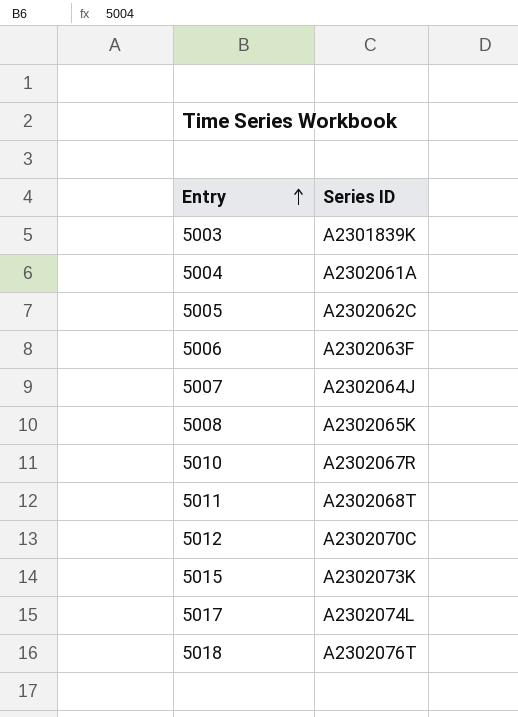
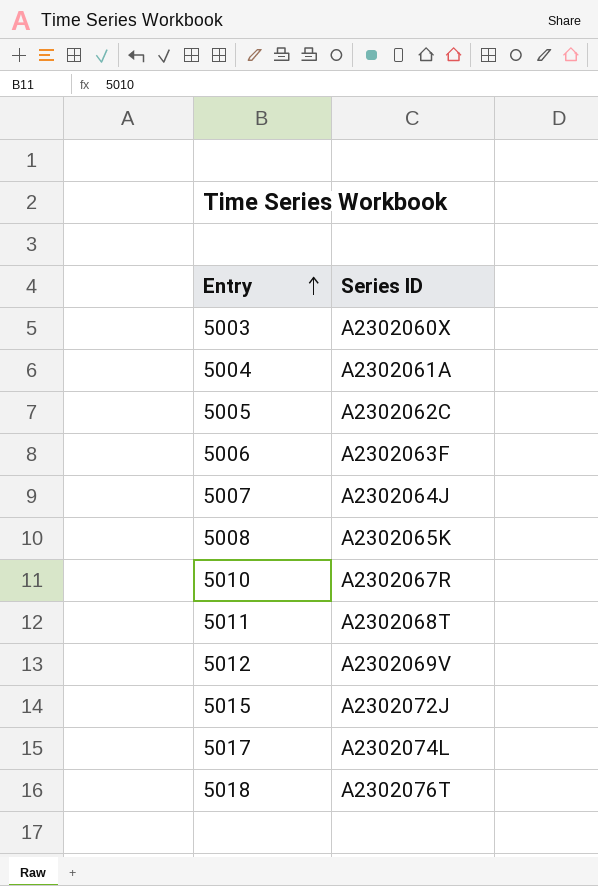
5003 | Series ID: A2301839K -> A2302060X
5012 | Series ID: A2302070C -> A2302069V
5015 | Series ID: A2302073K -> A2302072J

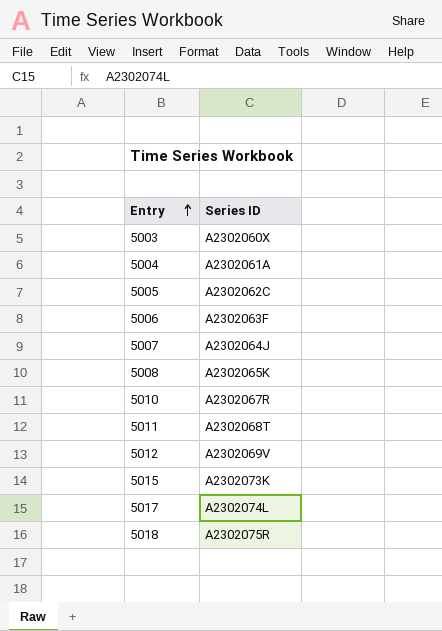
5015 | Series ID: A2302072J -> A2302073K
5018 | Series ID: A2302076T -> A2302075R

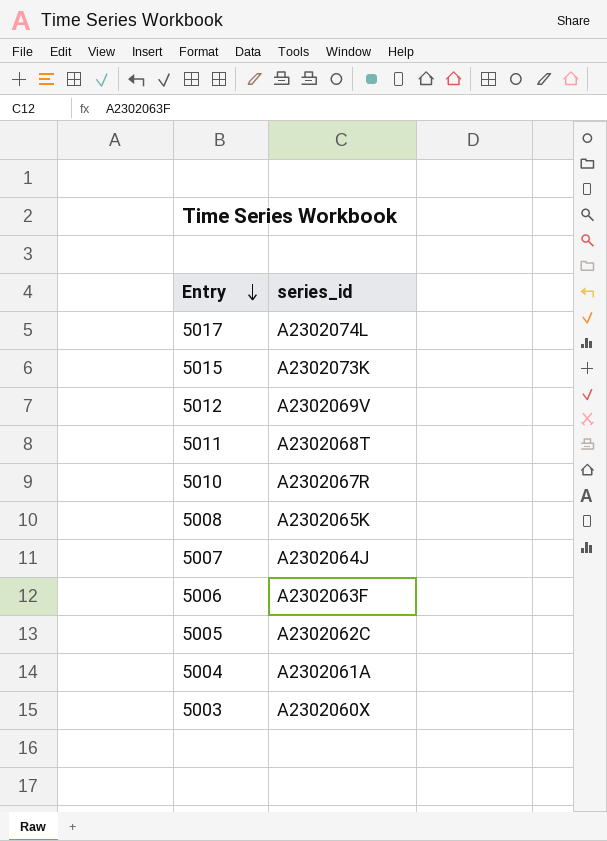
row order: Entry ascending -> Entry descending
column name: Series ID -> series_id
row 5018: A2302075R -> none

